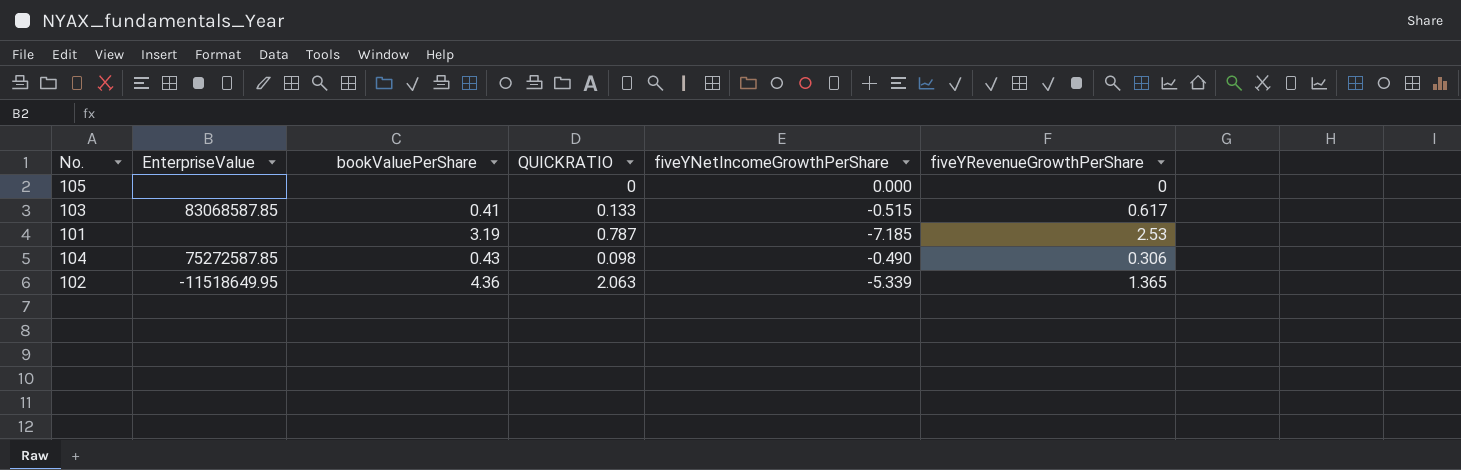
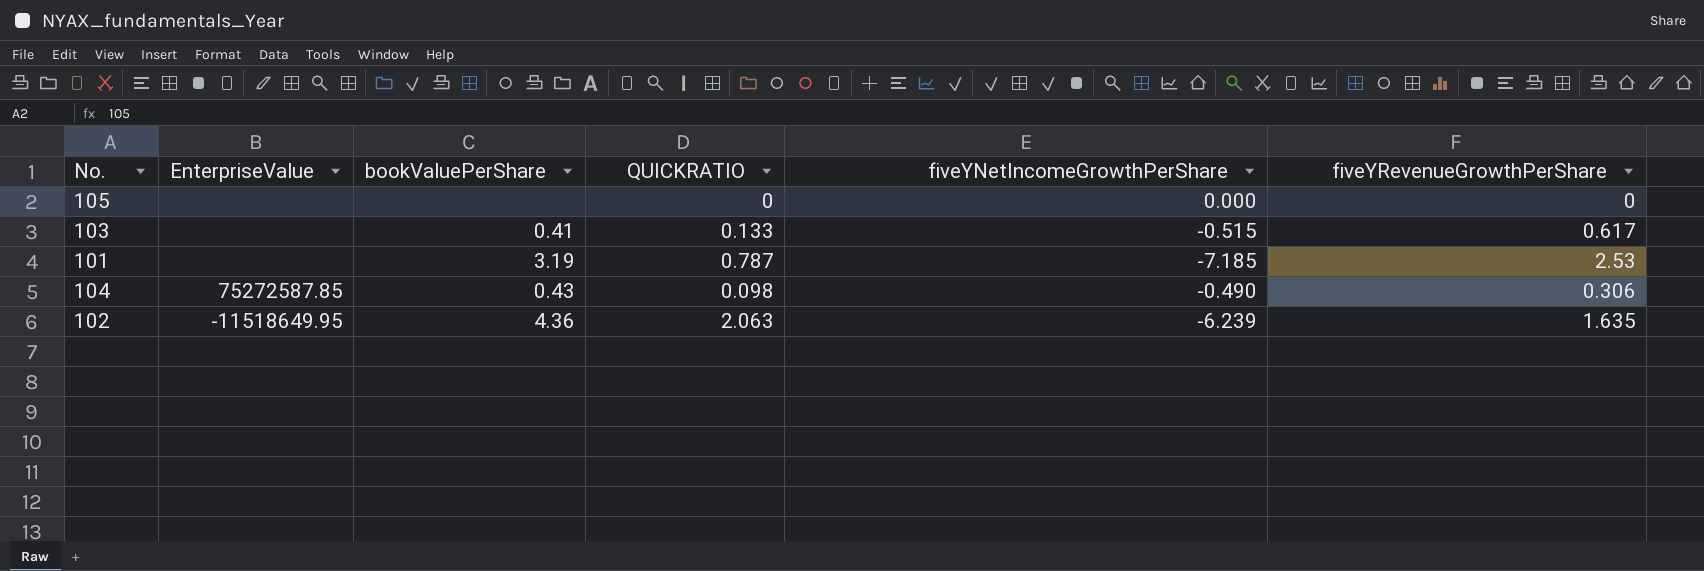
103 | EnterpriseValue: 83068587.85 -> none
102 | fiveYNetIncomeGrowthPerShare: -5.339 -> -6.239
102 | fiveYRevenueGrowthPerShare: 1.365 -> 1.635

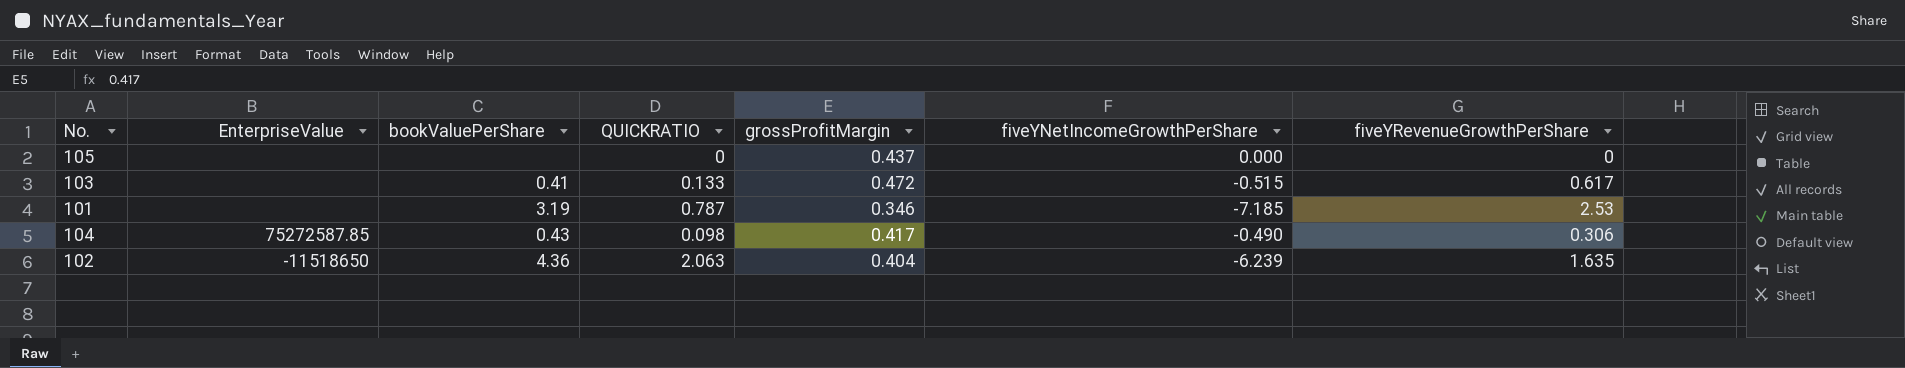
column grossProfitMargin | position: none -> 5
102 | EnterpriseValue: -11518649.95 -> -11518650

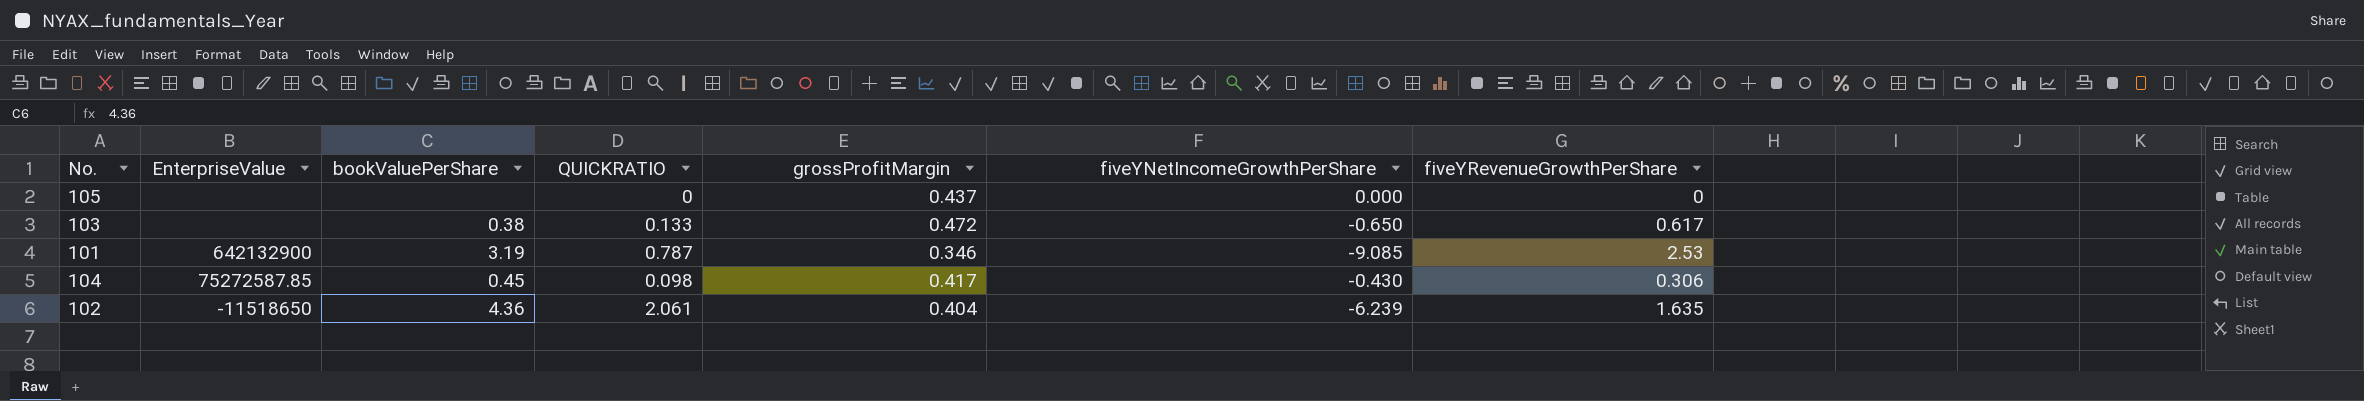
103 | bookValuePerShare: 0.41 -> 0.38
103 | fiveYNetIncomeGrowthPerShare: -0.515 -> -0.650
101 | EnterpriseValue: none -> 642132900
101 | fiveYNetIncomeGrowthPerShare: -7.185 -> -9.085
104 | bookValuePerShare: 0.43 -> 0.45
104 | fiveYNetIncomeGrowthPerShare: -0.490 -> -0.430
102 | QUICKRATIO: 2.063 -> 2.061

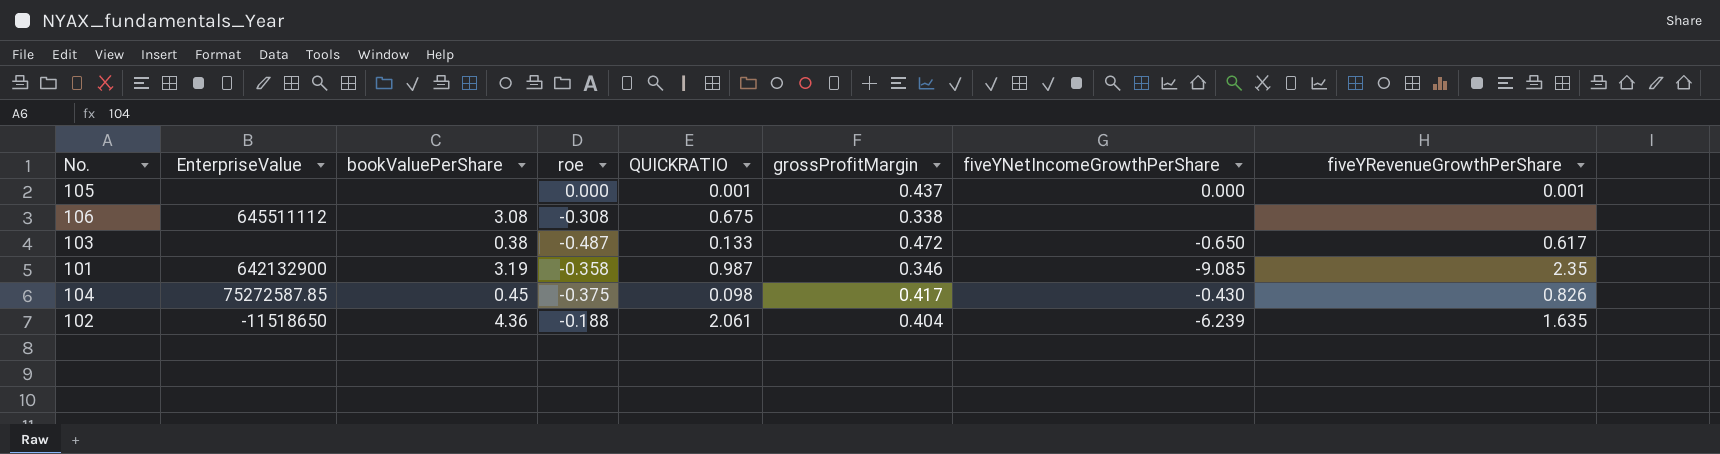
column roe | position: none -> 4
105 | QUICKRATIO: 0 -> 0.001
105 | fiveYRevenueGrowthPerShare: 0 -> 0.001
row 106: none -> 645511112 | 3.08 | -0.308 | 0.675 | 0.338 | none | none
101 | QUICKRATIO: 0.787 -> 0.987
101 | fiveYRevenueGrowthPerShare: 2.53 -> 2.35
104 | fiveYRevenueGrowthPerShare: 0.306 -> 0.826

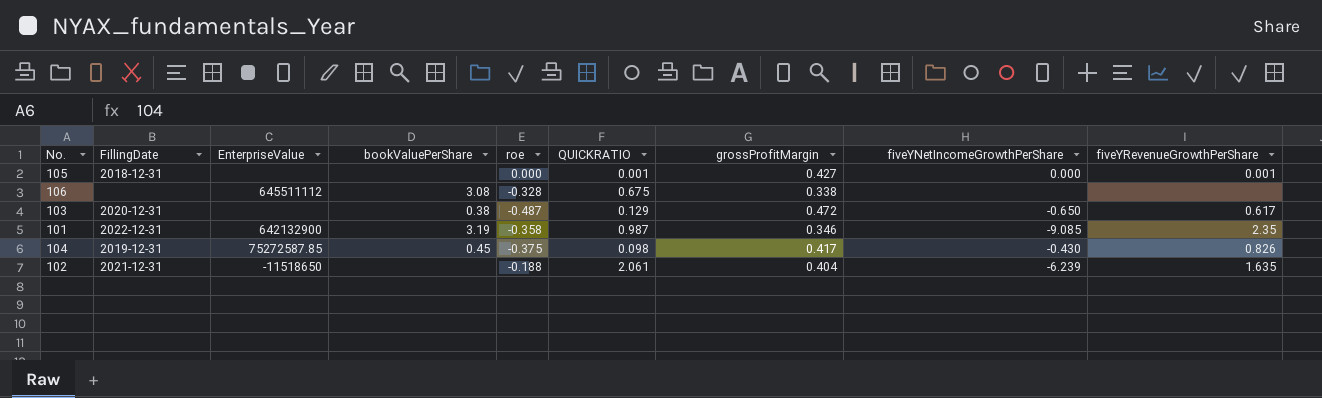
column FillingDate | position: none -> 2
105 | grossProfitMargin: 0.437 -> 0.427
106 | roe: -0.308 -> -0.328
103 | QUICKRATIO: 0.133 -> 0.129
102 | bookValuePerShare: 4.36 -> none

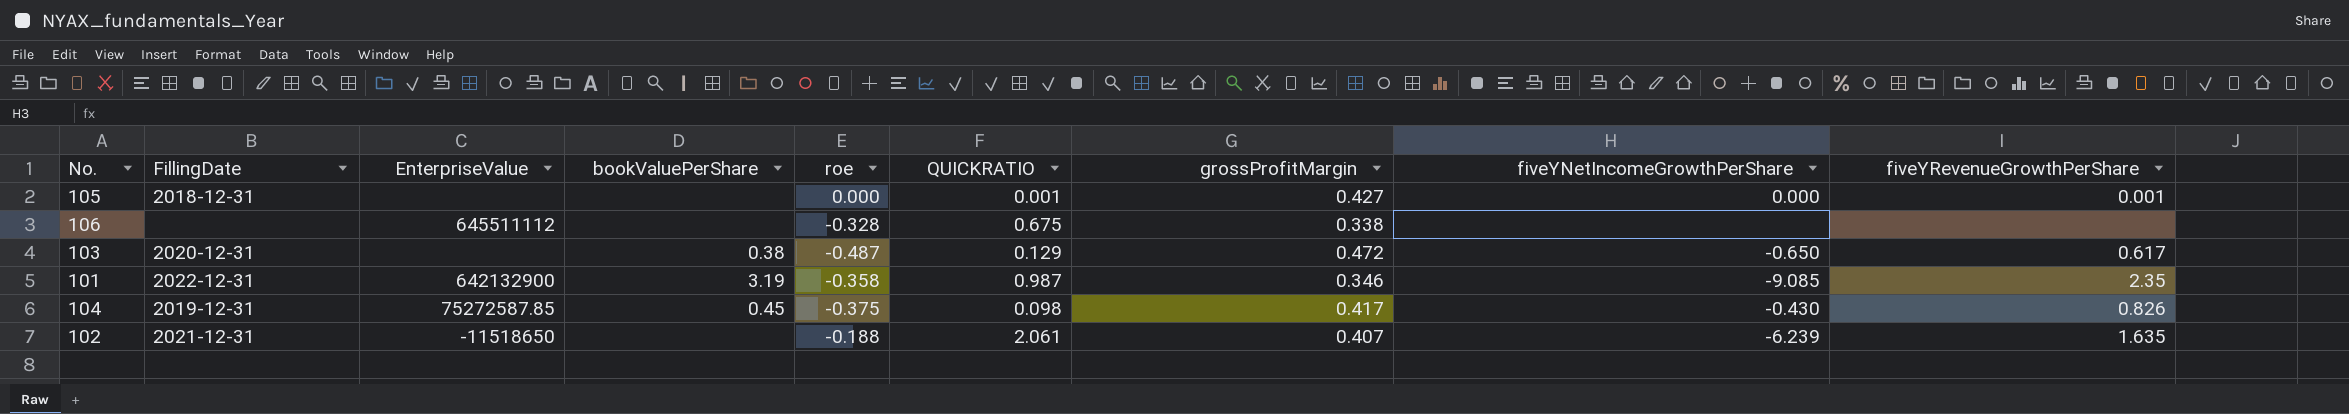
106 | bookValuePerShare: 3.08 -> none
102 | grossProfitMargin: 0.404 -> 0.407

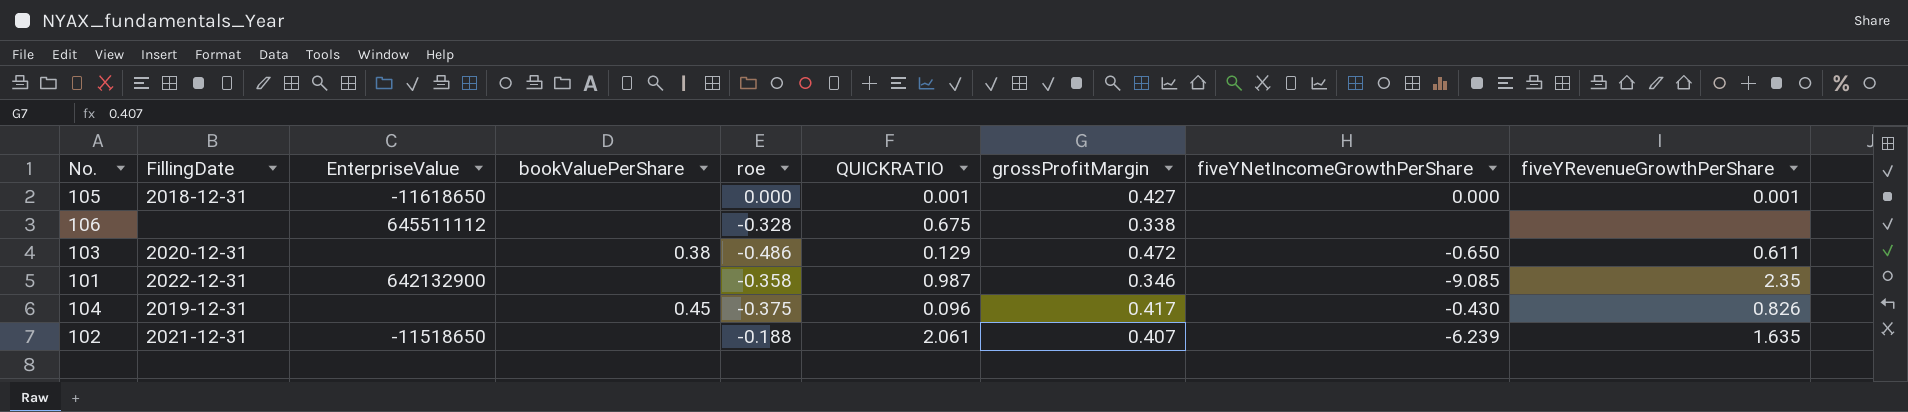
105 | EnterpriseValue: none -> -11618650
103 | roe: -0.487 -> -0.486
103 | fiveYRevenueGrowthPerShare: 0.617 -> 0.611
101 | bookValuePerShare: 3.19 -> none
104 | EnterpriseValue: 75272587.85 -> none
104 | QUICKRATIO: 0.098 -> 0.096

